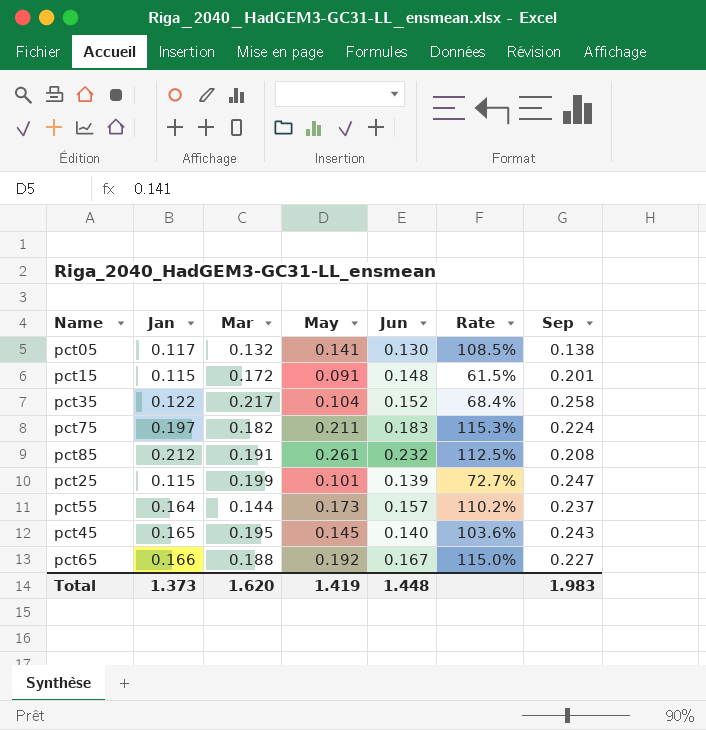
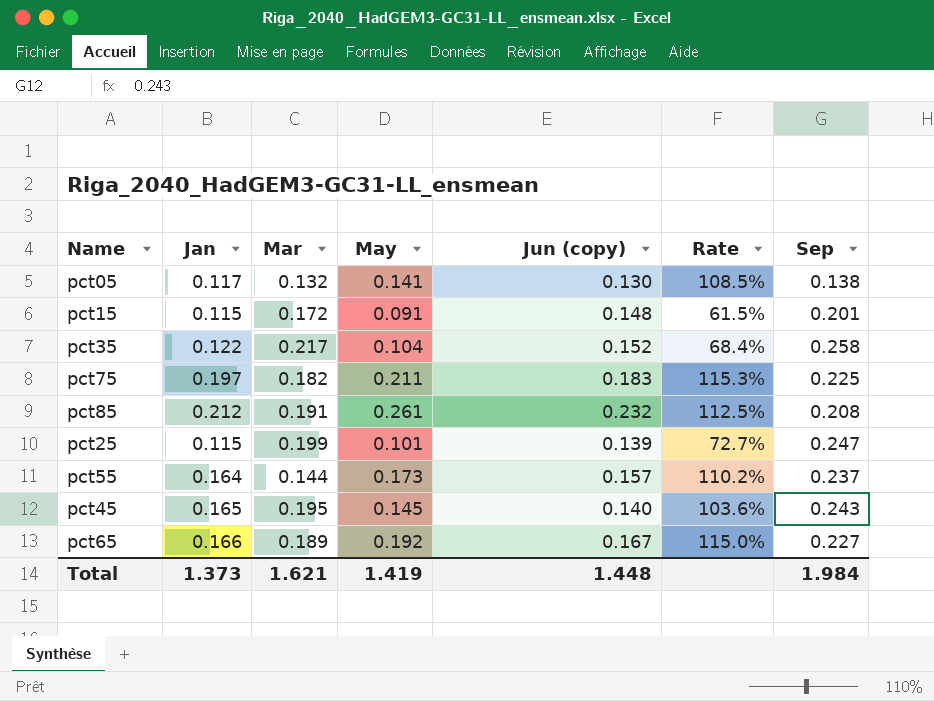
column name: Jun -> Jun (copy)
pct75 | Sep: 0.224 -> 0.225
pct65 | Mar: 0.188 -> 0.189
Total | Mar: 1.620 -> 1.621
Total | Sep: 1.983 -> 1.984

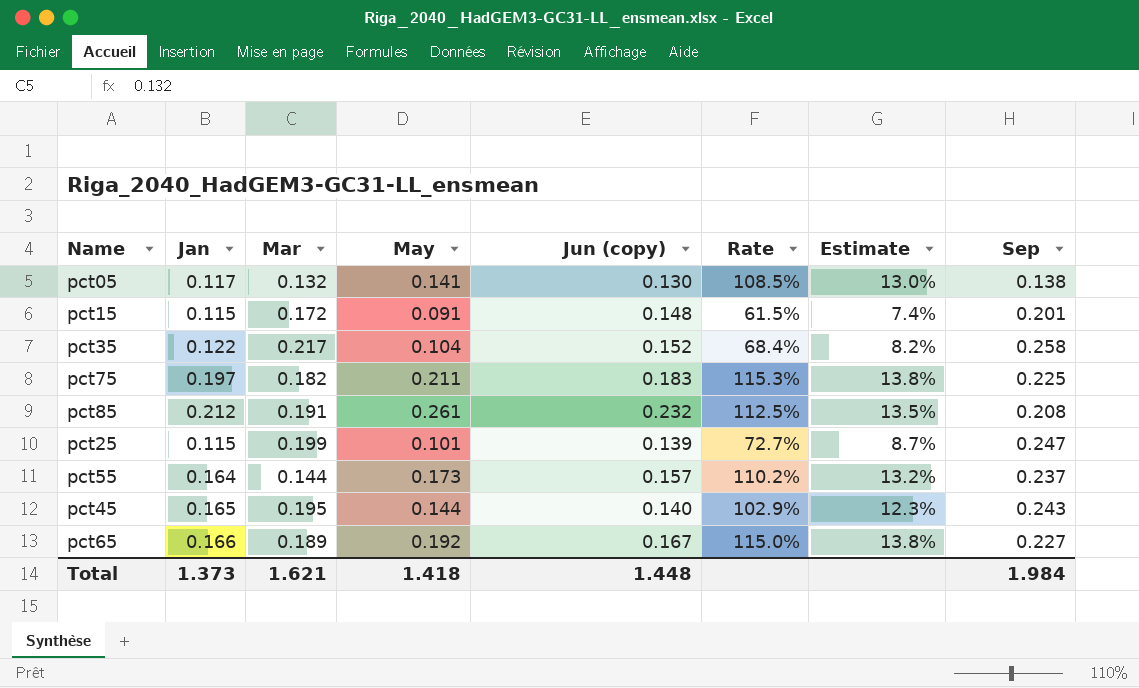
column Estimate | formula: none -> [Rate] * 0.12
pct45 | May: 0.145 -> 0.144
pct45 | Rate: 103.6% -> 102.9%
Total | May: 1.419 -> 1.418

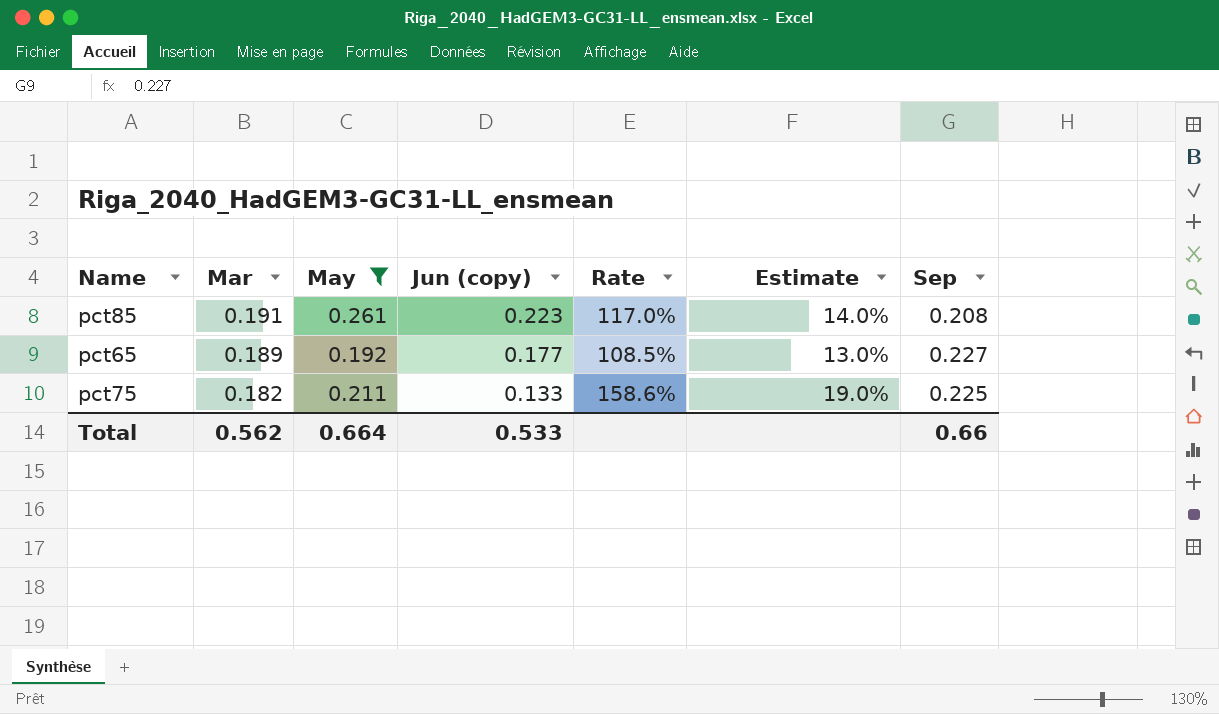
filter: none -> May >= 0.192
row order: none -> Mar descending
column Jan | position: 2 -> none
pct85 | Jun (copy): 0.232 -> 0.223
pct85 | Rate: 112.5% -> 117.0%
pct85 | Estimate: 13.5% -> 14.0%
pct65 | Jun (copy): 0.167 -> 0.177
pct65 | Rate: 115.0% -> 108.5%
pct65 | Estimate: 13.8% -> 13.0%
pct75 | Jun (copy): 0.183 -> 0.133
pct75 | Rate: 115.3% -> 158.6%
pct75 | Estimate: 13.8% -> 19.0%
Total | Mar: 1.621 -> 0.562
Total | May: 1.418 -> 0.664
Total | Jun (copy): 1.448 -> 0.533
Total | Sep: 1.984 -> 0.66

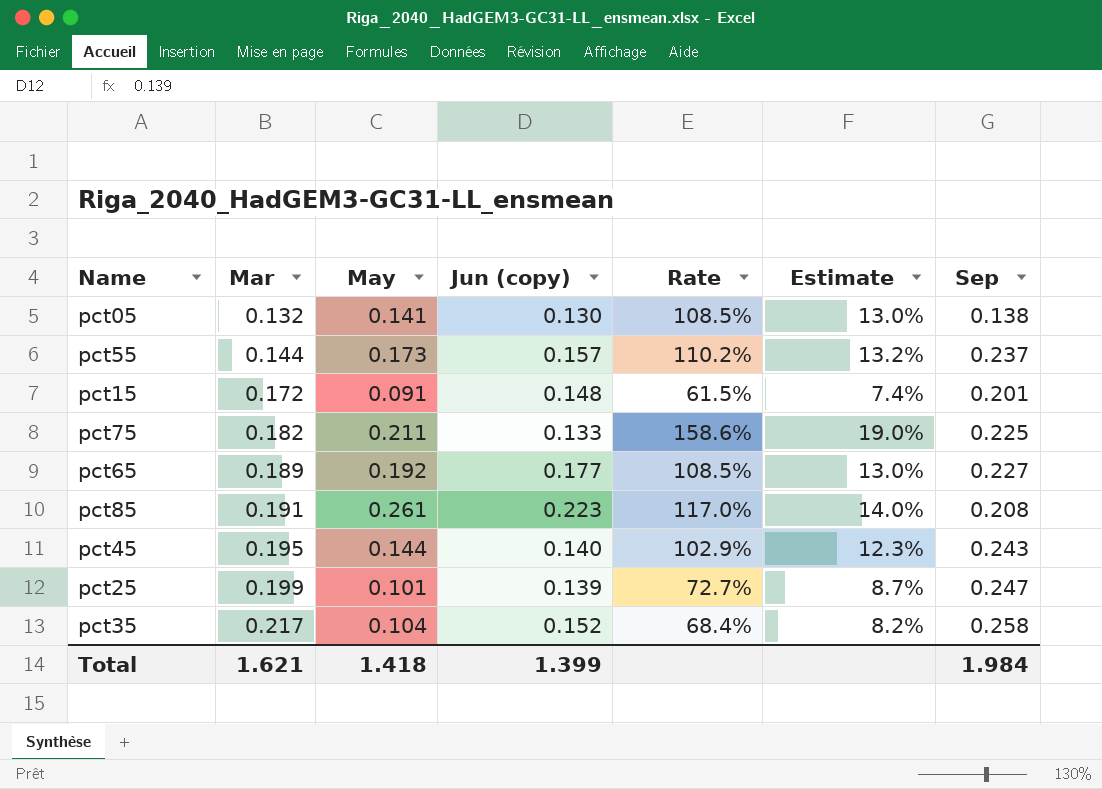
filter: May >= 0.192 -> none
row order: Mar descending -> Mar ascending
Total | Mar: 0.562 -> 1.621
Total | May: 0.664 -> 1.418
Total | Jun (copy): 0.533 -> 1.399
Total | Sep: 0.66 -> 1.984

